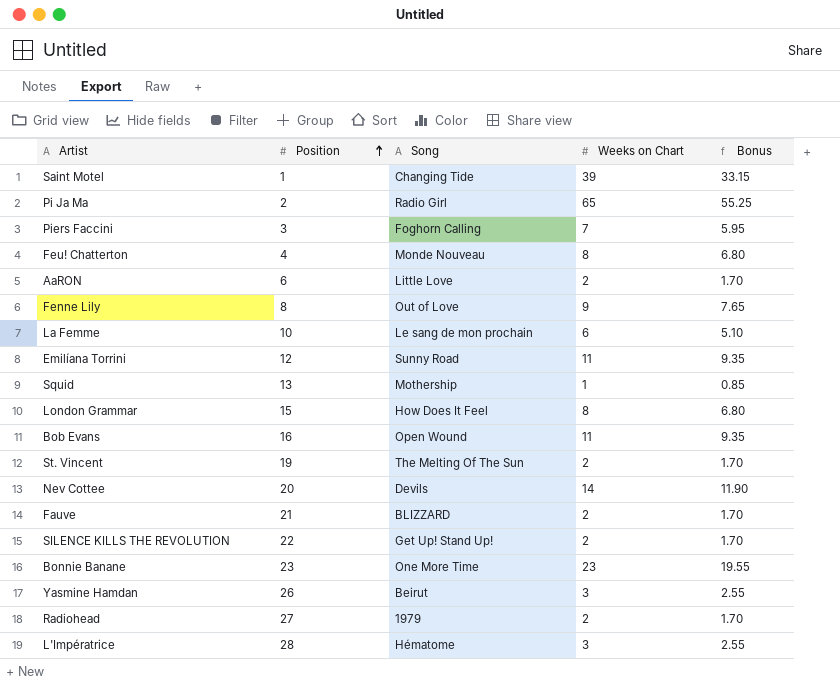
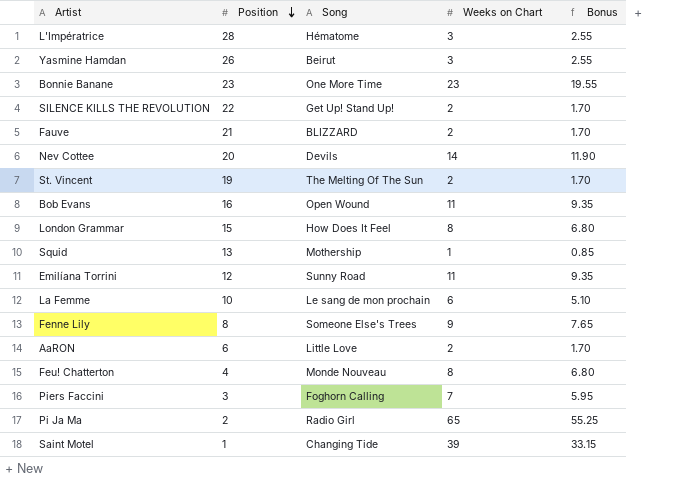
row order: Position ascending -> Position descending
row Radiohead: 27 | 1979 | 2 | 1.70 -> none
Fenne Lily | Song: Out of Love -> Someone Else's Trees

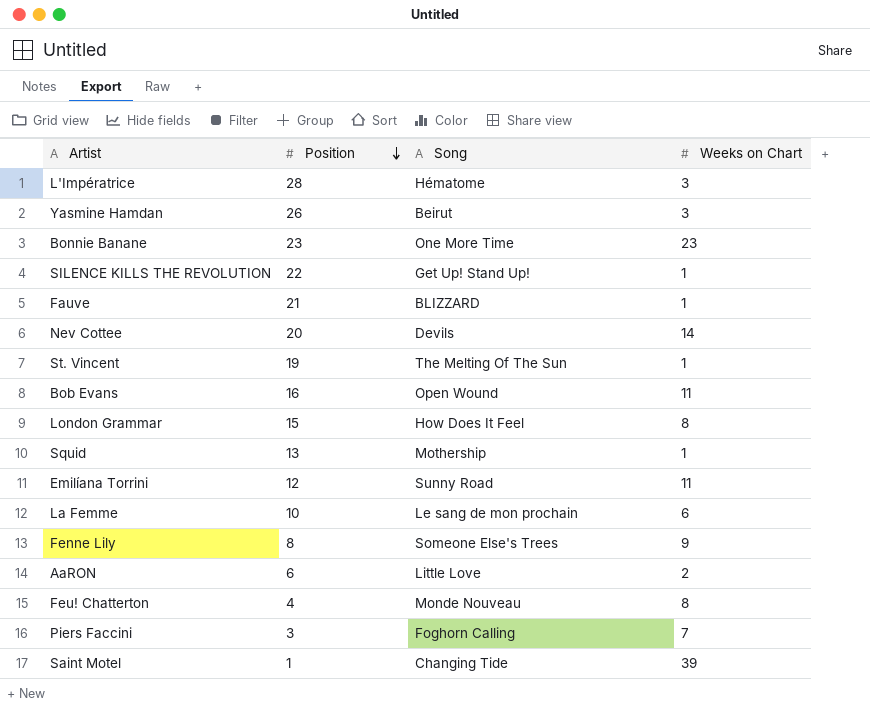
column Bonus | formula: [Weeks on Chart] * 0.85 -> none
row Pi Ja Ma: 2 | Radio Girl | 65 | 55.25 -> none
SILENCE KILLS THE REVOLUTION | Weeks on Chart: 2 -> 1
Fauve | Weeks on Chart: 2 -> 1
St. Vincent | Weeks on Chart: 2 -> 1

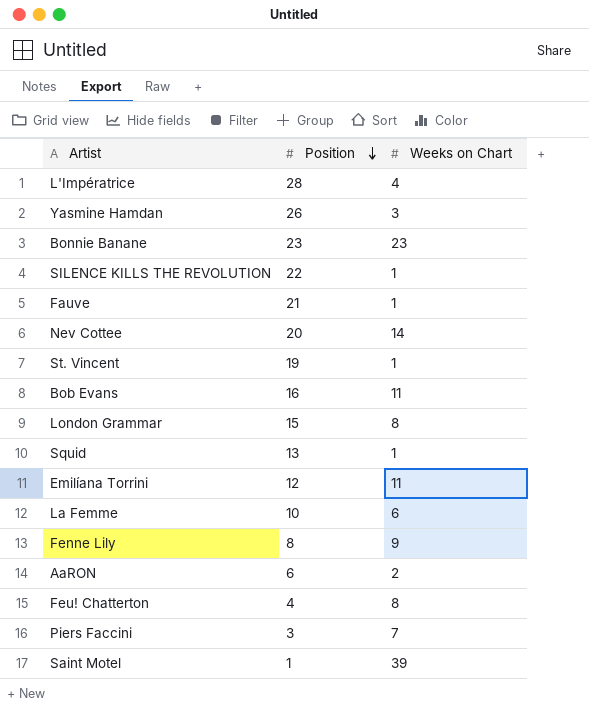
column Song | position: 3 -> none
L'Impératrice | Weeks on Chart: 3 -> 4

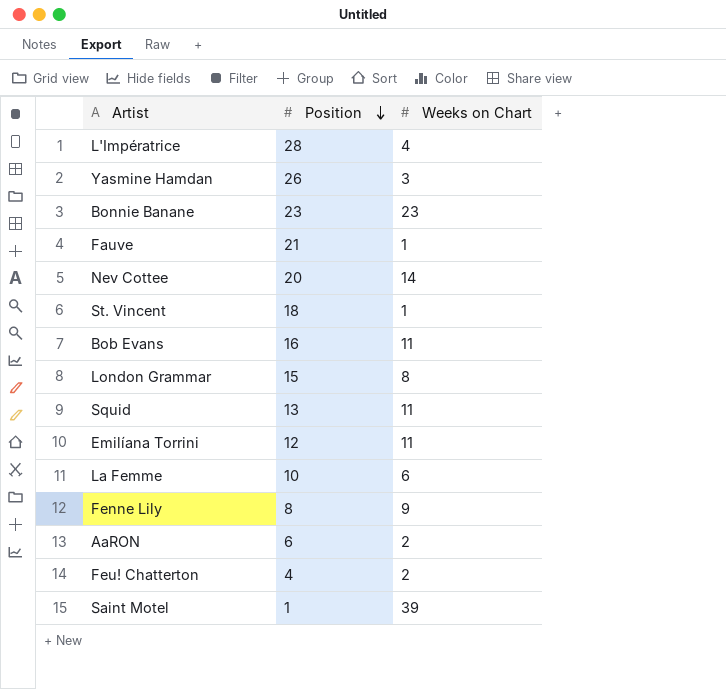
row SILENCE KILLS THE REVOLUTION: 22 | 1 -> none
row Piers Faccini: 3 | 7 -> none
St. Vincent | Position: 19 -> 18
Squid | Weeks on Chart: 1 -> 11
Feu! Chatterton | Weeks on Chart: 8 -> 2

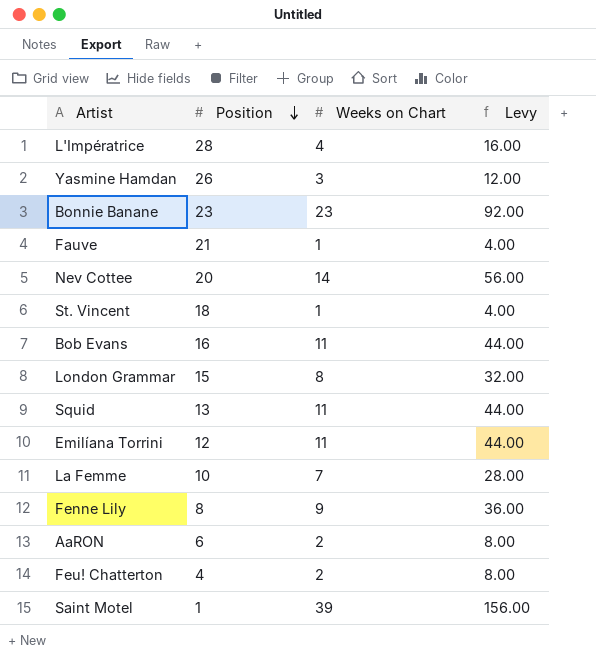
column Levy | formula: none -> [Weeks on Chart] * 4
La Femme | Weeks on Chart: 6 -> 7

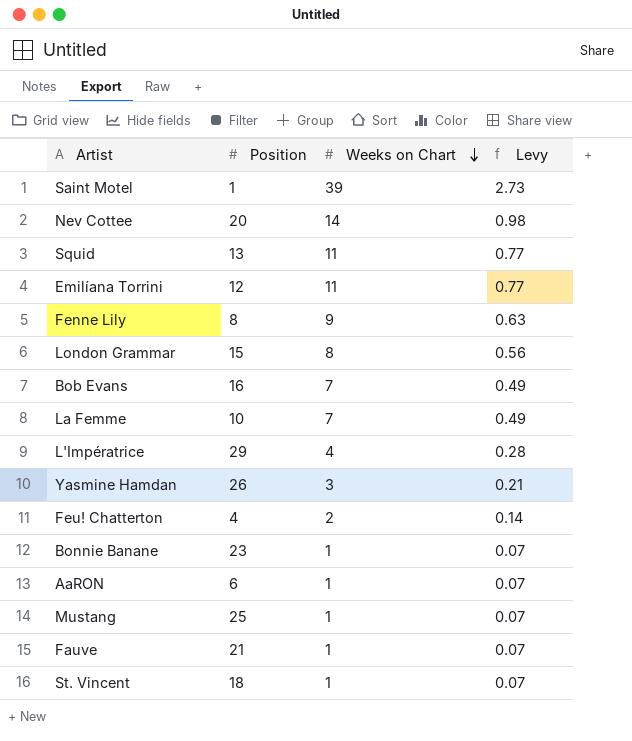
row order: Position descending -> Weeks on Chart descending
column Levy | formula: [Weeks on Chart] * 4 -> [Weeks on Chart] * 0.07
Bob Evans | Weeks on Chart: 11 -> 7
L'Impératrice | Position: 28 -> 29
Bonnie Banane | Weeks on Chart: 23 -> 1
AaRON | Weeks on Chart: 2 -> 1
row Mustang: none -> 25 | 1 | 0.07

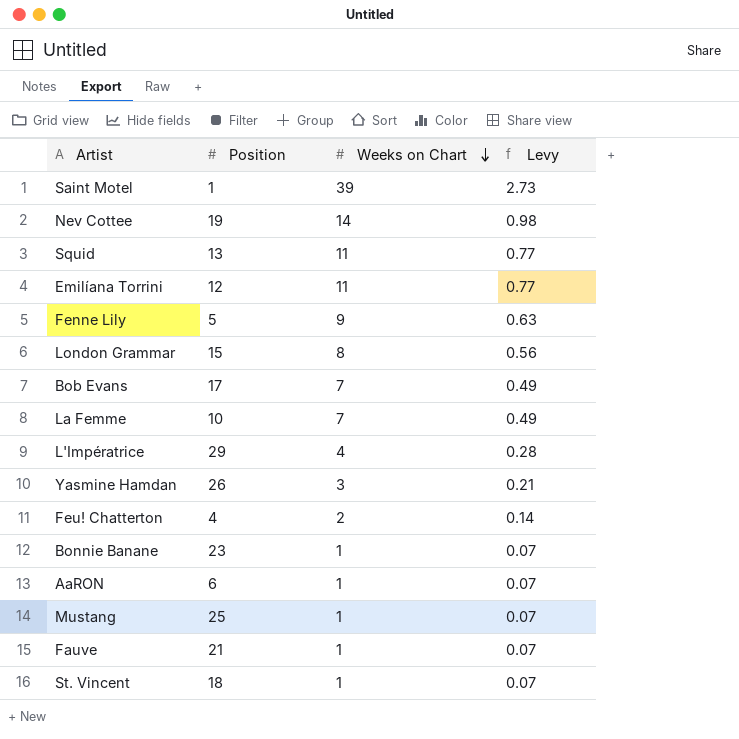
Nev Cottee | Position: 20 -> 19
Fenne Lily | Position: 8 -> 5
Bob Evans | Position: 16 -> 17

